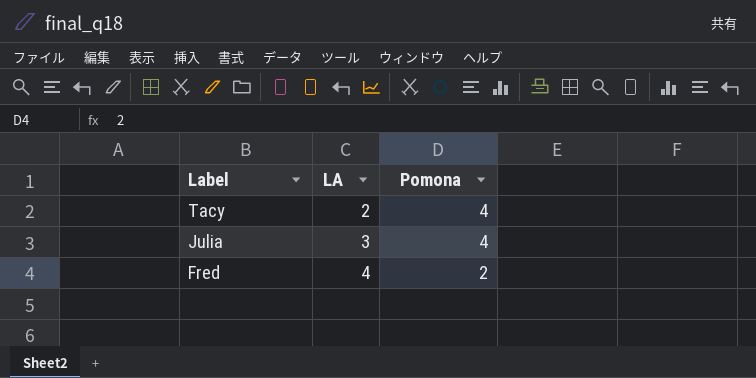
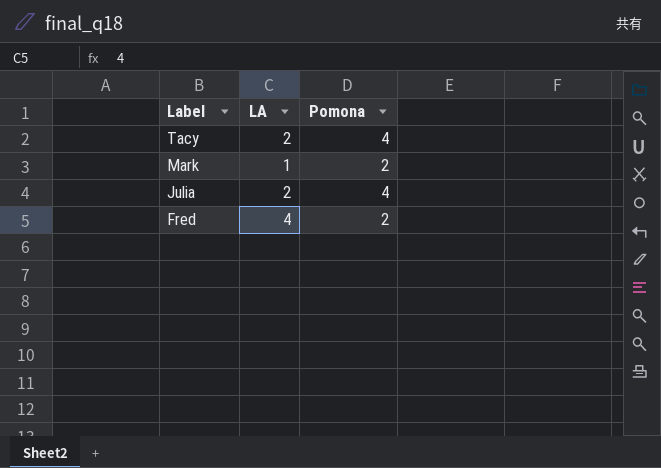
row Mark: none -> 1 | 2
Julia | LA: 3 -> 2

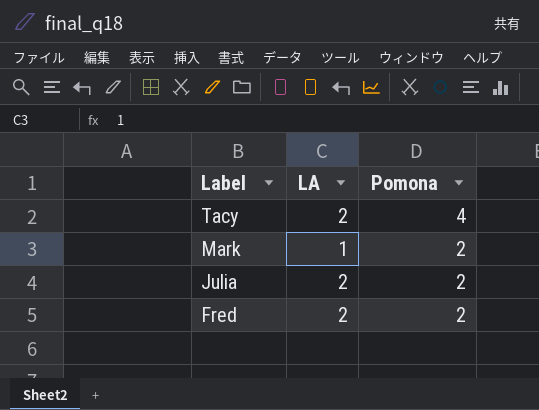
Julia | Pomona: 4 -> 2
Fred | LA: 4 -> 2

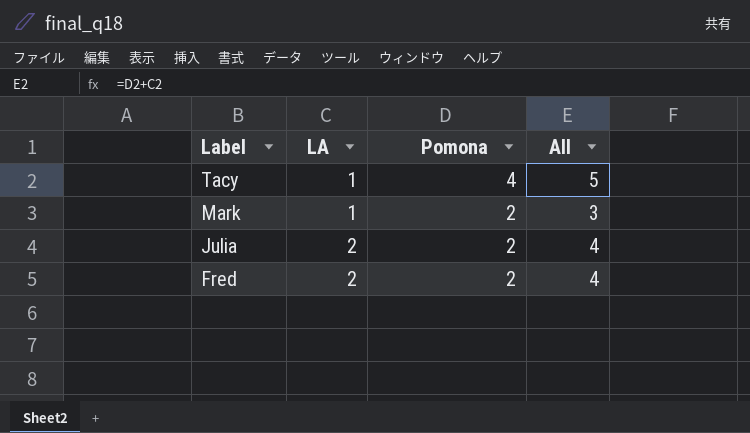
column All | formula: none -> [LA] + [Pomona]
Tacy | LA: 2 -> 1

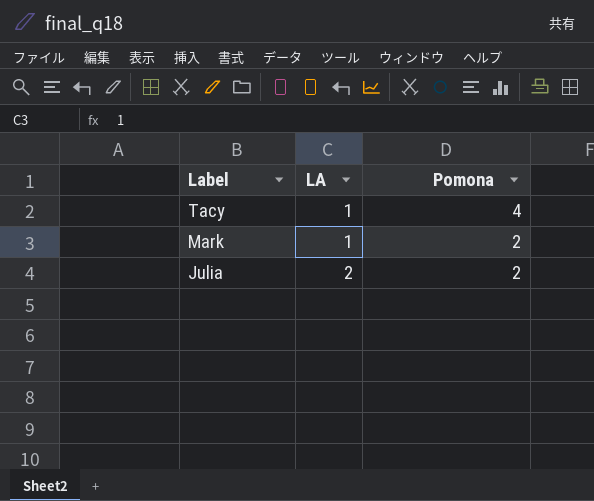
column All | formula: [LA] + [Pomona] -> none
row Fred: 2 | 2 | 4 -> none

